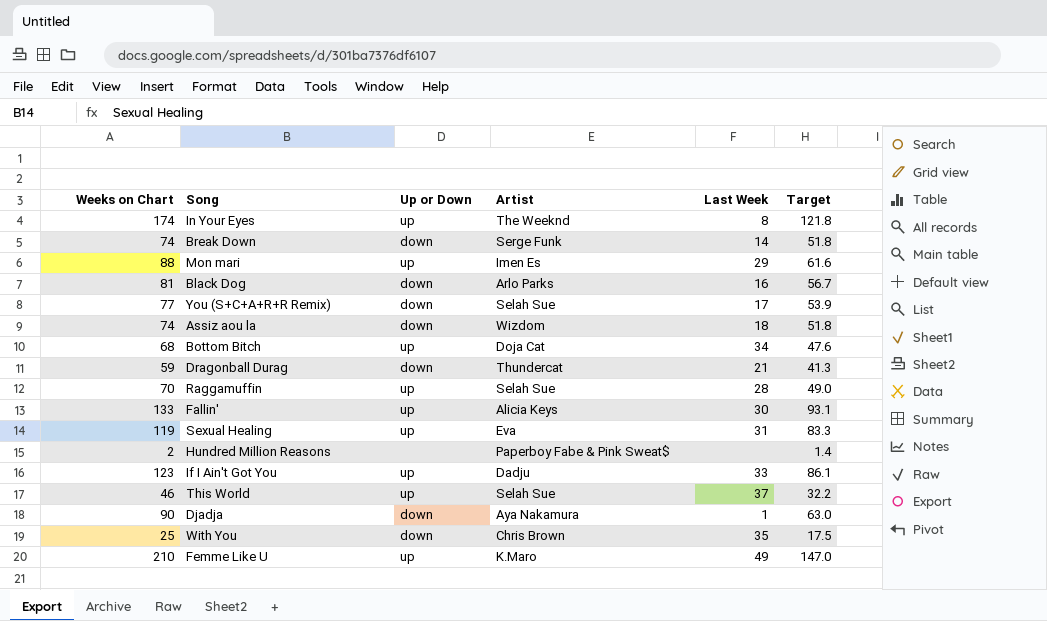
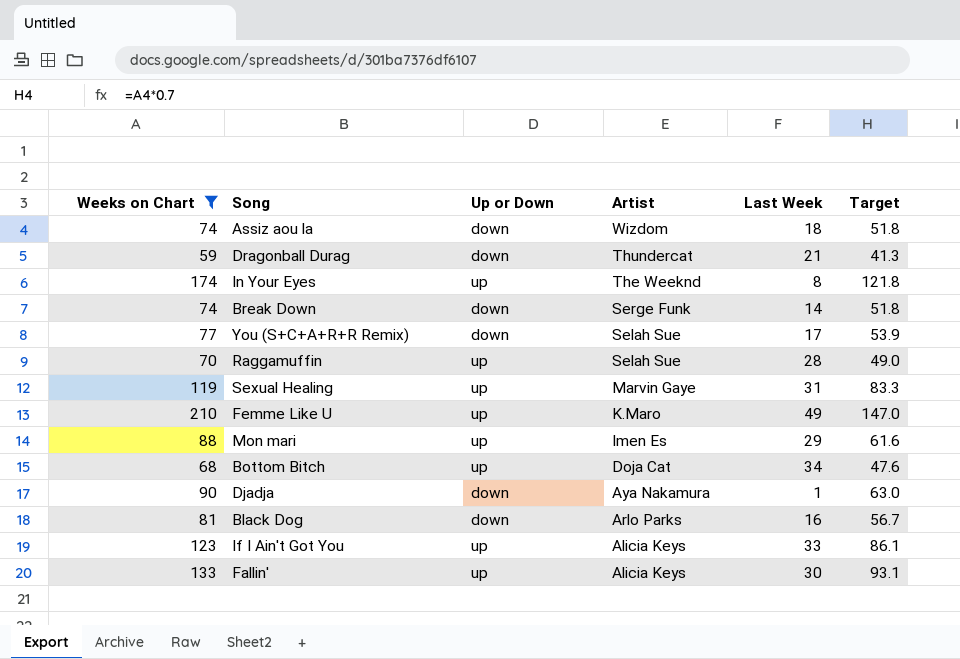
filter: none -> Weeks on Chart >= 59
row order: none -> Artist descending
Sexual Healing | Artist: Eva -> Marvin Gaye
If I Ain't Got You | Artist: Dadju -> Alicia Keys

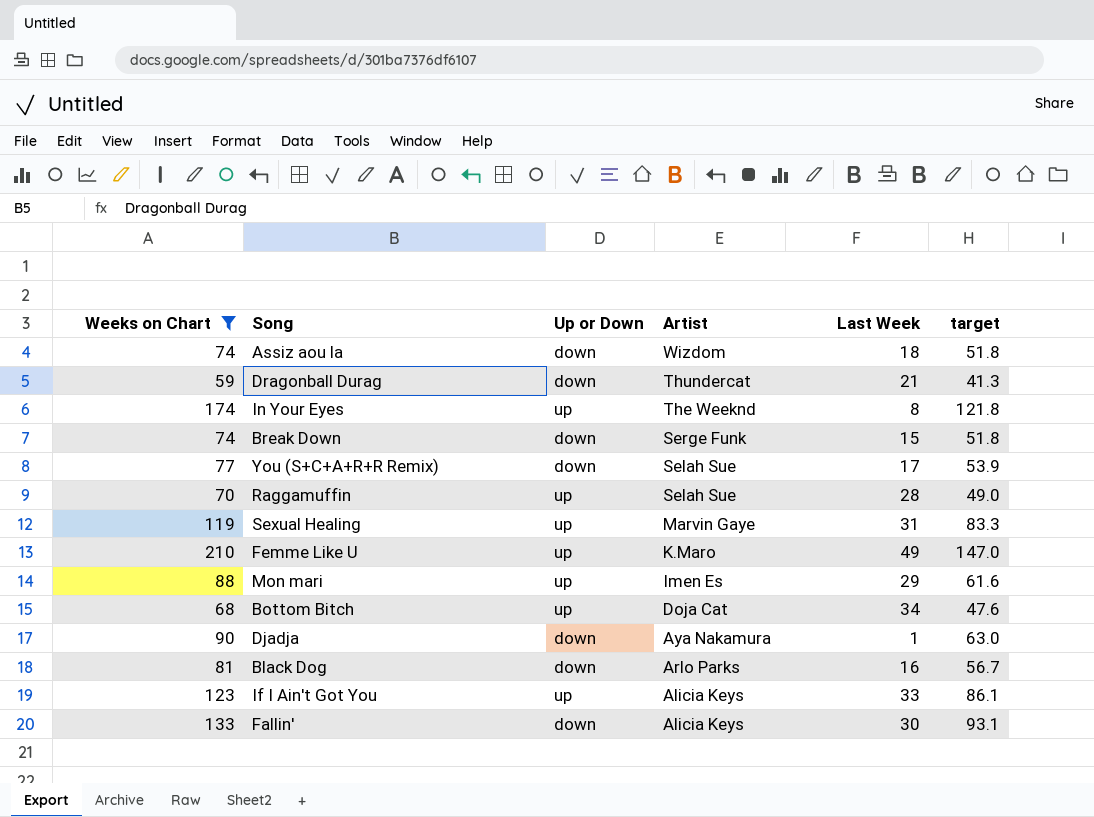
column name: Target -> target
Break Down | Last Week: 14 -> 15
Fallin' | Up or Down: up -> down

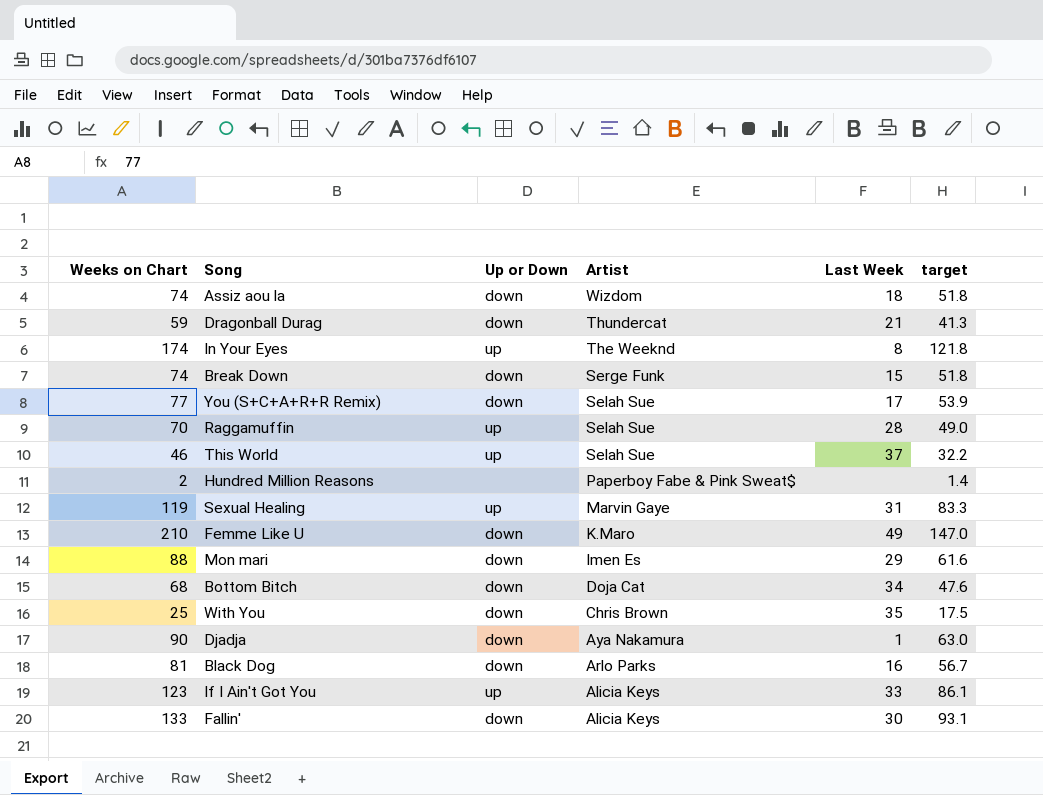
filter: Weeks on Chart >= 59 -> none
Femme Like U | Up or Down: up -> down
Mon mari | Up or Down: up -> down
Bottom Bitch | Up or Down: up -> down

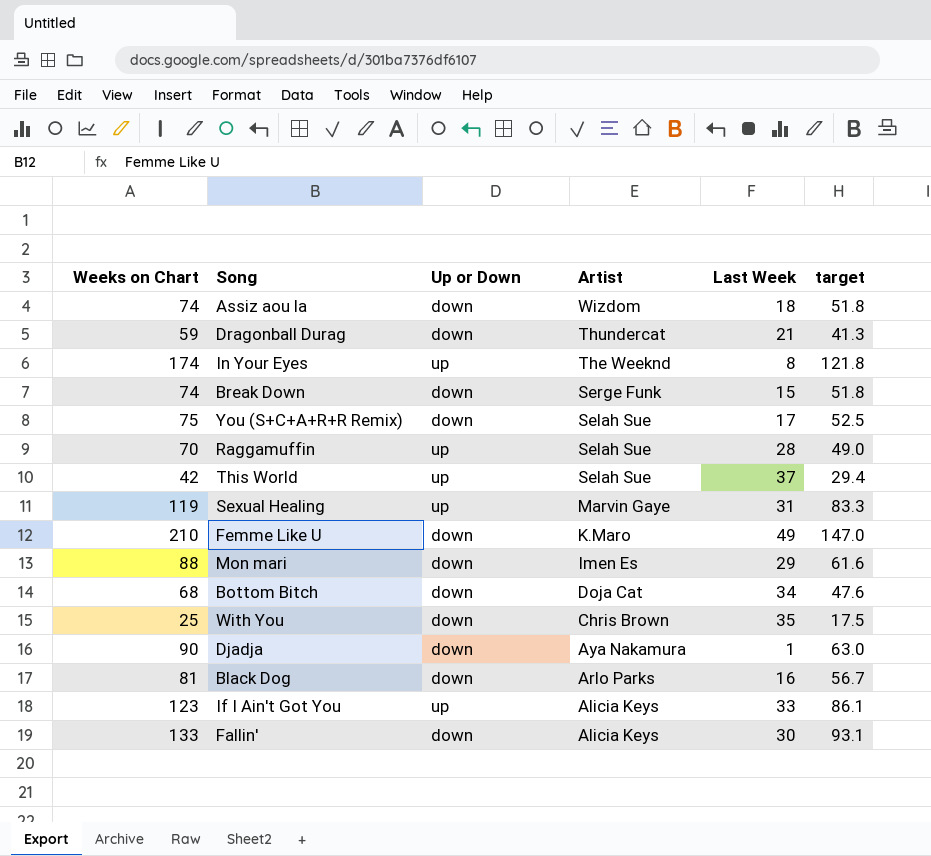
row Hundred Million Reasons: 2 | none | Paperboy Fabe & Pink Sweat$ | none | 1.4 -> none
You (S+C+A+R+R Remix) | Weeks on Chart: 77 -> 75
You (S+C+A+R+R Remix) | target: 53.9 -> 52.5
This World | Weeks on Chart: 46 -> 42
This World | target: 32.2 -> 29.4

